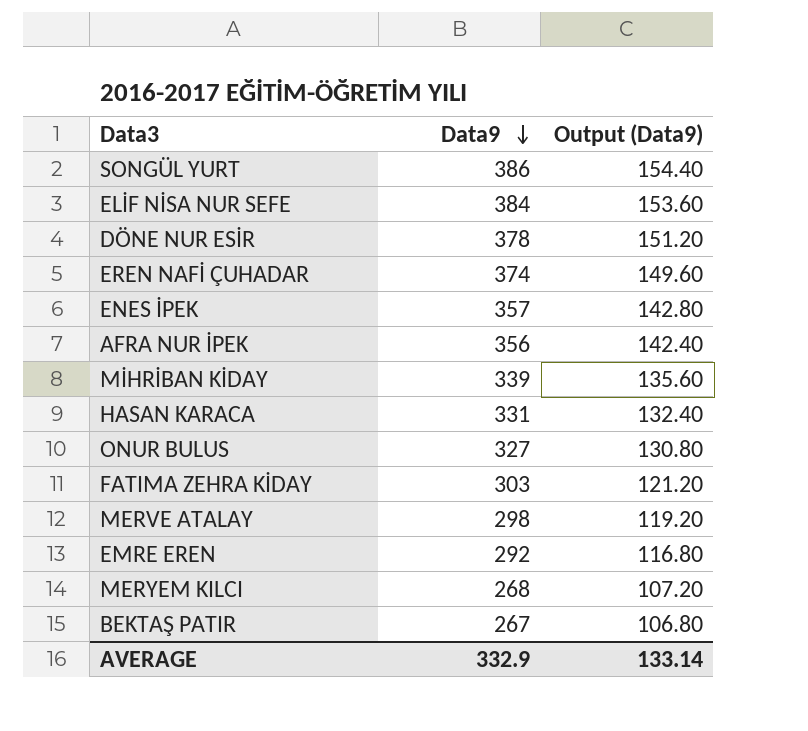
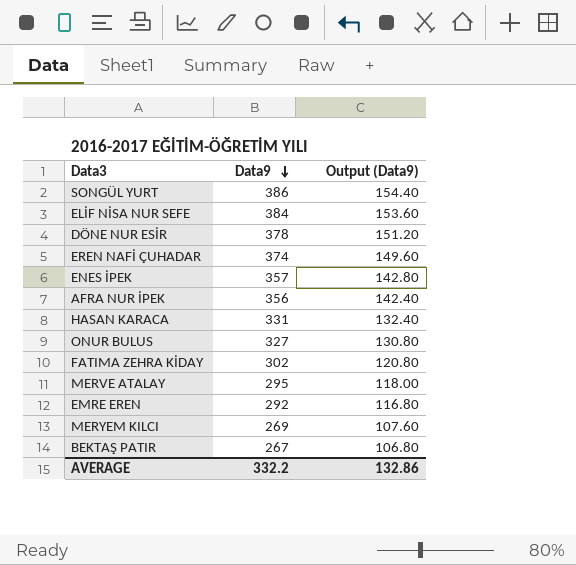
row MİHRİBAN KİDAY: 339 | 135.60 -> none
FATIMA ZEHRA KİDAY | Data9: 303 -> 302
FATIMA ZEHRA KİDAY | Output (Data9): 121.20 -> 120.80
MERVE ATALAY | Data9: 298 -> 295
MERVE ATALAY | Output (Data9): 119.20 -> 118.00
MERYEM KILCI | Data9: 268 -> 269
MERYEM KILCI | Output (Data9): 107.20 -> 107.60
AVERAGE | Data9: 332.9 -> 332.2
AVERAGE | Output (Data9): 133.14 -> 132.86

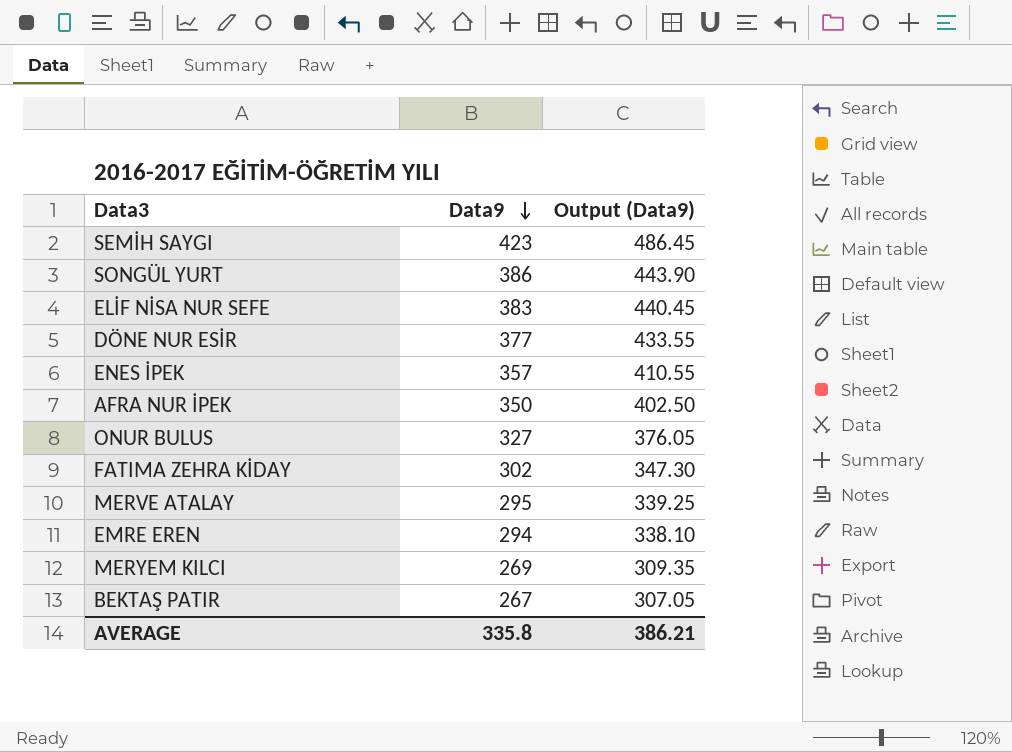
column Output (Data9) | formula: [Data9] * 0.4 -> [Data9] * 1.15
row EREN NAFİ ÇUHADAR: 374 | 149.60 -> none
row HASAN KARACA: 331 | 132.40 -> none
row SEMİH SAYGI: none -> 423 | 486.45
ELİF NİSA NUR SEFE | Data9: 384 -> 383
DÖNE NUR ESİR | Data9: 378 -> 377
AFRA NUR İPEK | Data9: 356 -> 350
EMRE EREN | Data9: 292 -> 294
AVERAGE | Data9: 332.2 -> 335.8
AVERAGE | Output (Data9): 132.86 -> 386.21

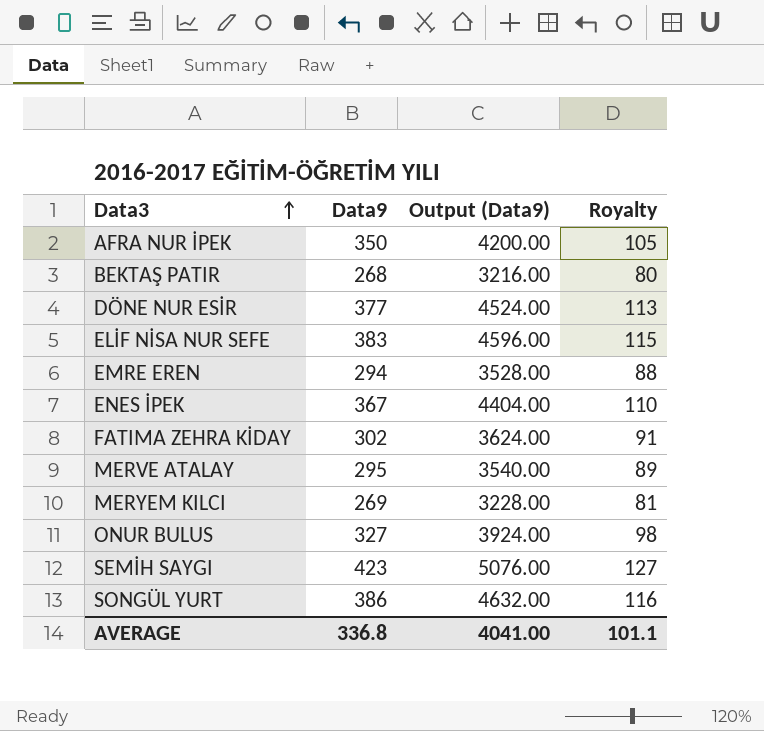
row order: Data9 descending -> Data3 ascending
column Output (Data9) | formula: [Data9] * 1.15 -> [Data9] * 12
column Royalty | formula: none -> [Data9] * 0.3
BEKTAŞ PATIR | Data9: 267 -> 268
ENES İPEK | Data9: 357 -> 367
AVERAGE | Data9: 335.8 -> 336.8
AVERAGE | Output (Data9): 386.21 -> 4041.00

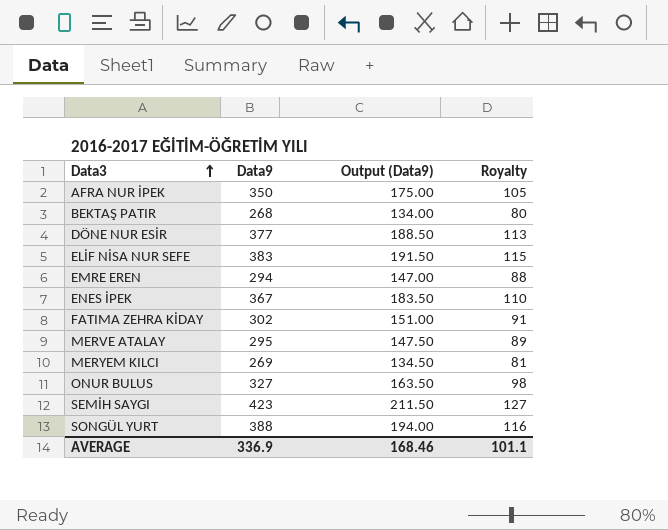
column Output (Data9) | formula: [Data9] * 12 -> [Data9] * 0.5
SONGÜL YURT | Data9: 386 -> 388
AVERAGE | Data9: 336.8 -> 336.9
AVERAGE | Output (Data9): 4041.00 -> 168.46

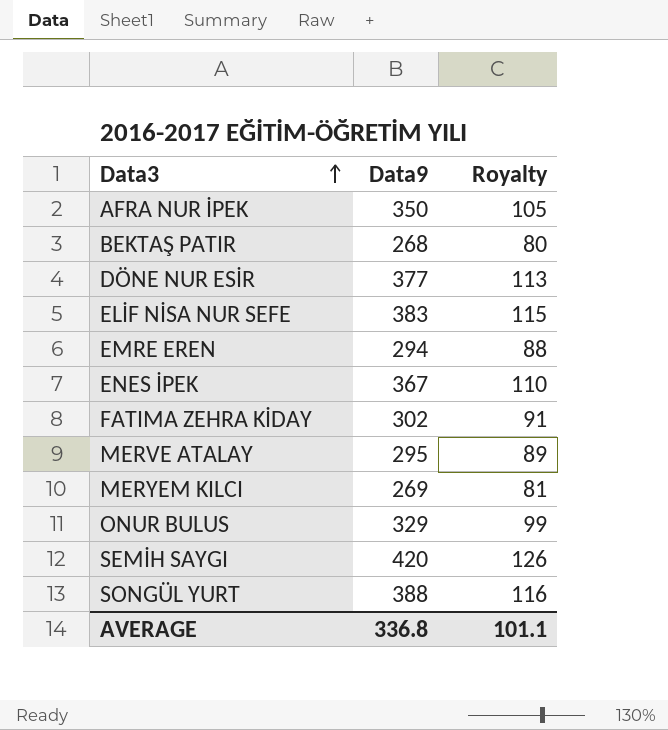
column Output (Data9) | formula: [Data9] * 0.5 -> none
ONUR BULUS | Data9: 327 -> 329
ONUR BULUS | Royalty: 98 -> 99
SEMİH SAYGI | Data9: 423 -> 420
SEMİH SAYGI | Royalty: 127 -> 126
AVERAGE | Data9: 336.9 -> 336.8

